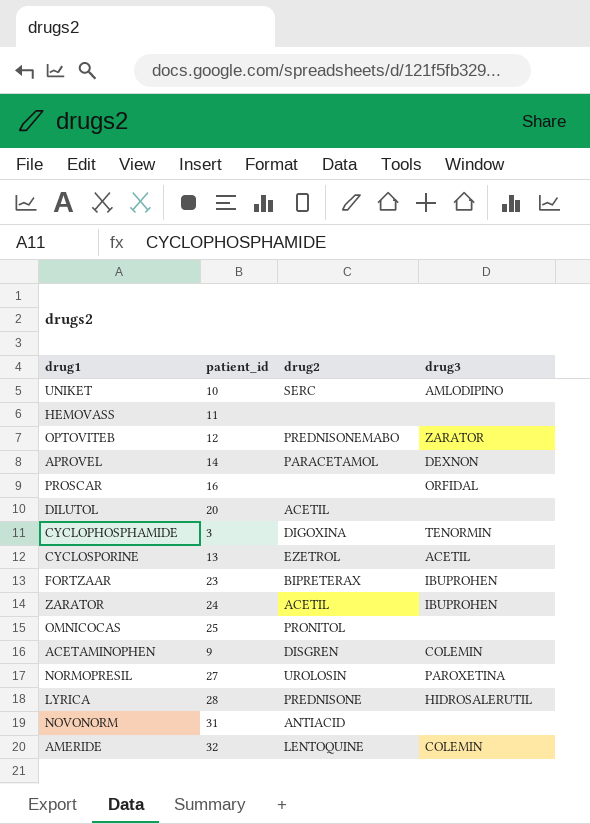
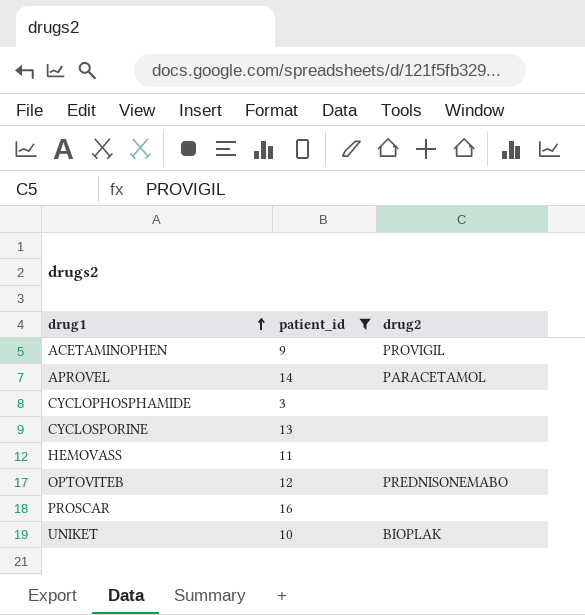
filter: none -> patient_id <= 16
row order: none -> drug1 ascending
column drug3 | position: 4 -> none
ACETAMINOPHEN | drug2: DISGREN -> PROVIGIL
CYCLOPHOSPHAMIDE | drug2: DIGOXINA -> none
CYCLOSPORINE | drug2: EZETROL -> none
UNIKET | drug2: SERC -> BIOPLAK

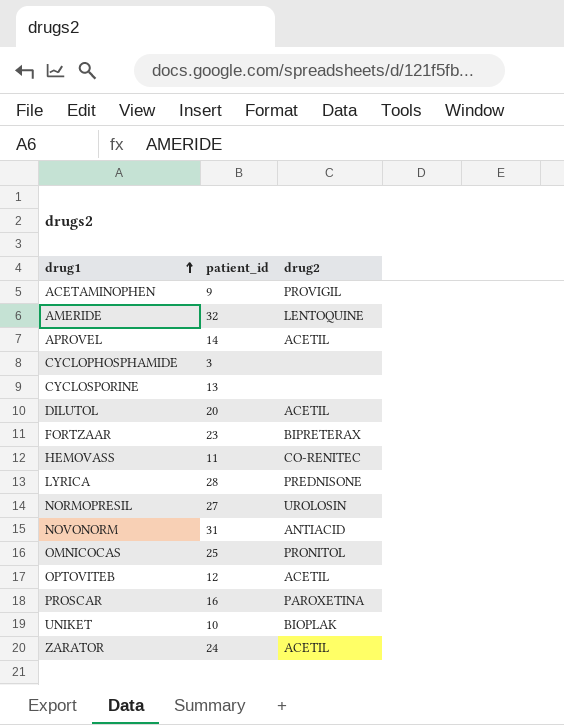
filter: patient_id <= 16 -> none
APROVEL | drug2: PARACETAMOL -> ACETIL
HEMOVASS | drug2: none -> CO-RENITEC
OPTOVITEB | drug2: PREDNISONEMABO -> ACETIL
PROSCAR | drug2: none -> PAROXETINA

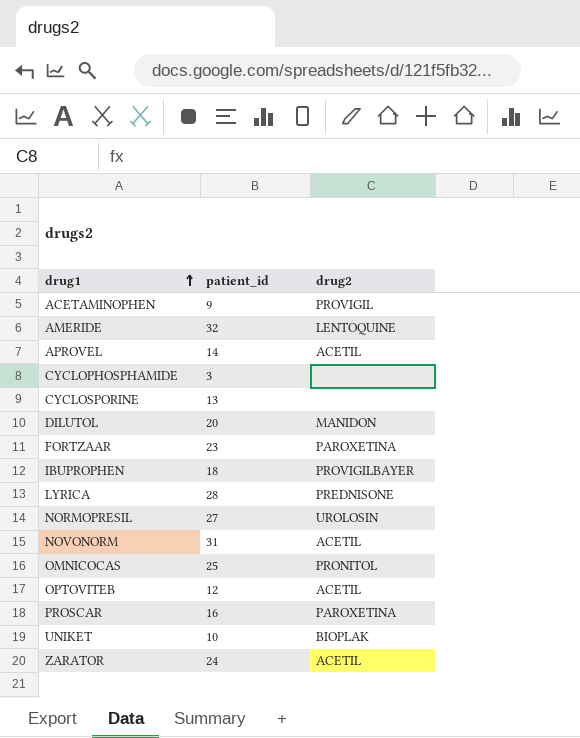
row HEMOVASS: 11 | CO-RENITEC -> none
DILUTOL | drug2: ACETIL -> MANIDON
FORTZAAR | drug2: BIPRETERAX -> PAROXETINA
row IBUPROPHEN: none -> 18 | PROVIGILBAYER
NOVONORM | drug2: ANTIACID -> ACETIL

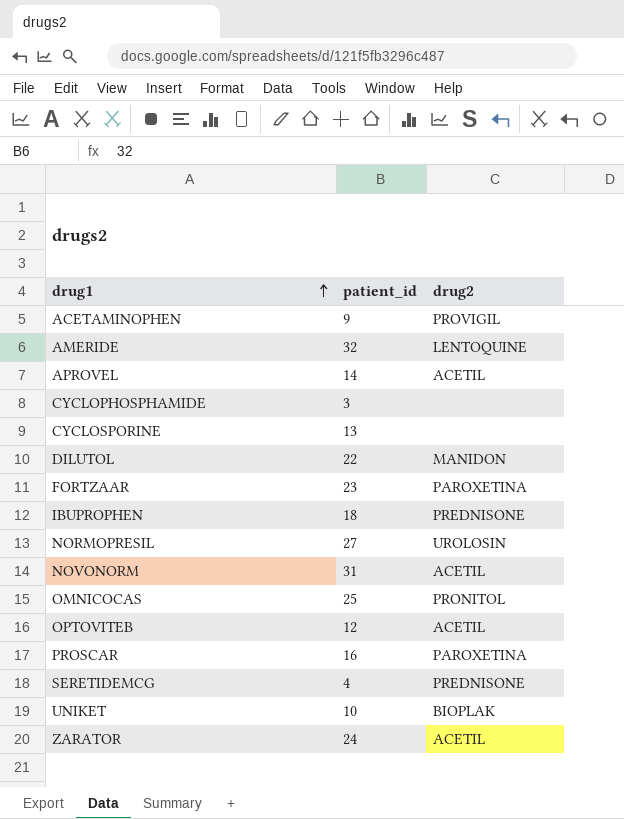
row LYRICA: 28 | PREDNISONE -> none
DILUTOL | patient_id: 20 -> 22
IBUPROPHEN | drug2: PROVIGILBAYER -> PREDNISONE
row SERETIDEMCG: none -> 4 | PREDNISONE

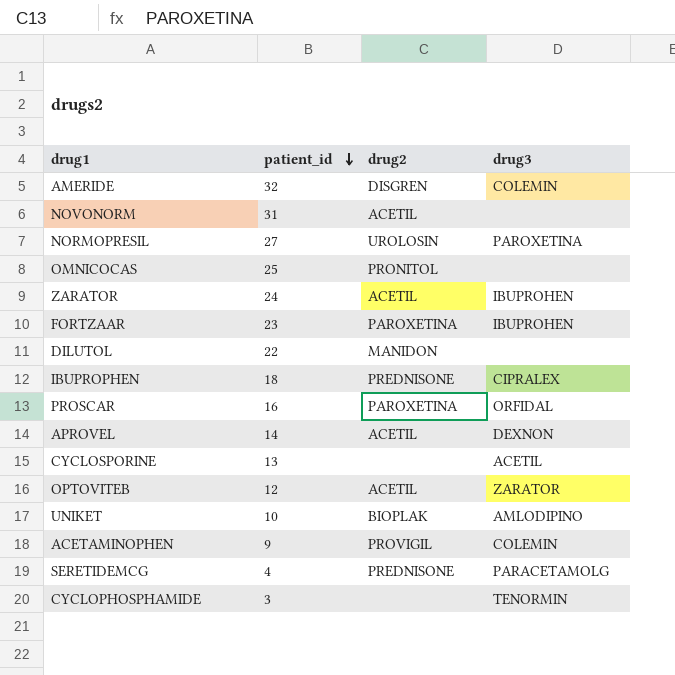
row order: drug1 ascending -> patient_id descending
column drug3 | position: none -> 4
AMERIDE | drug2: LENTOQUINE -> DISGREN

